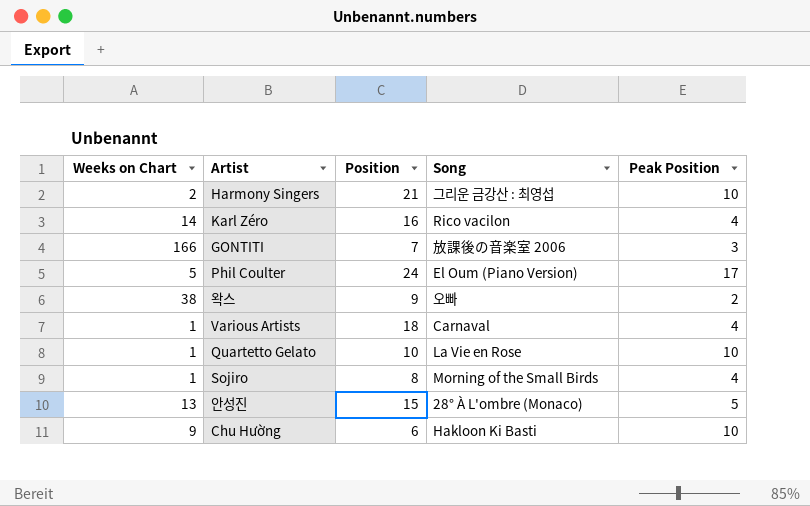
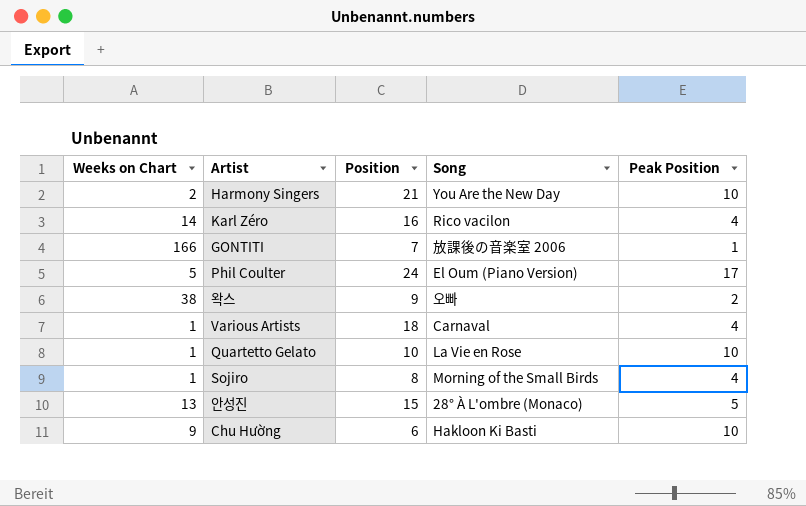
Harmony Singers | Song: 그리운 금강산 : 최영섭 -> You Are the New Day
GONTITI | Peak Position: 3 -> 1

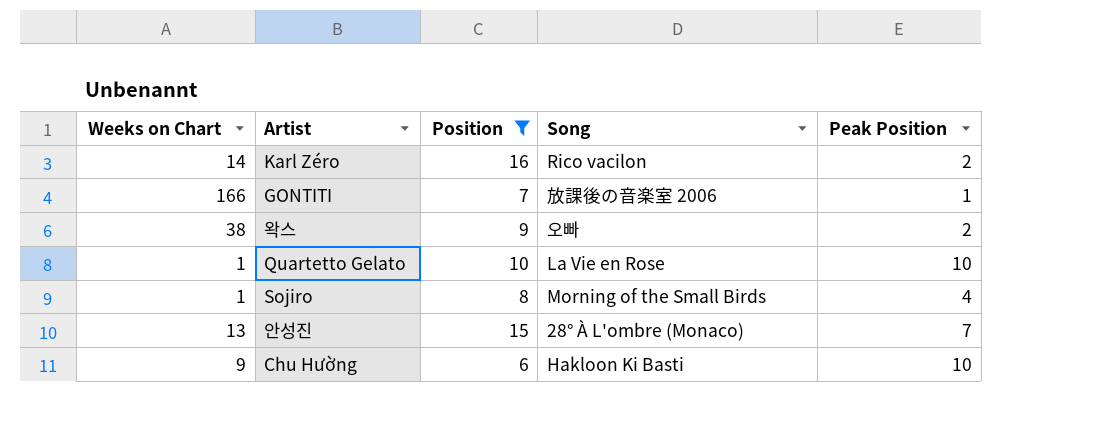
filter: none -> Position <= 16
Karl Zéro | Peak Position: 4 -> 2
안성진 | Peak Position: 5 -> 7

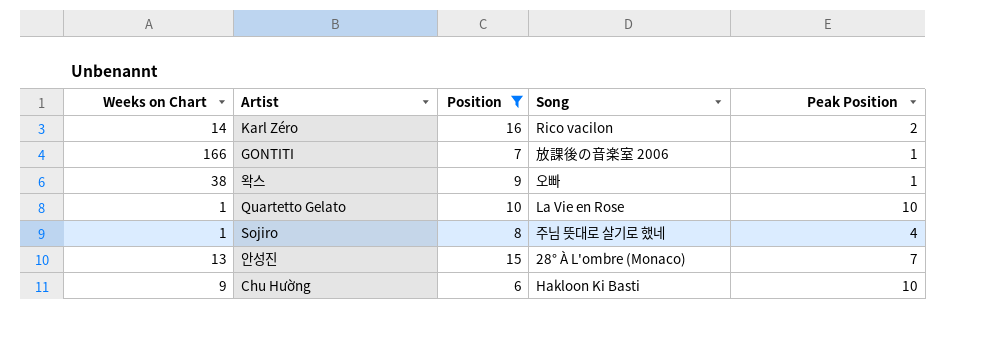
왁스 | Peak Position: 2 -> 1
Sojiro | Song: Morning of the Small Birds -> 주님 뜻대로 살기로 했네

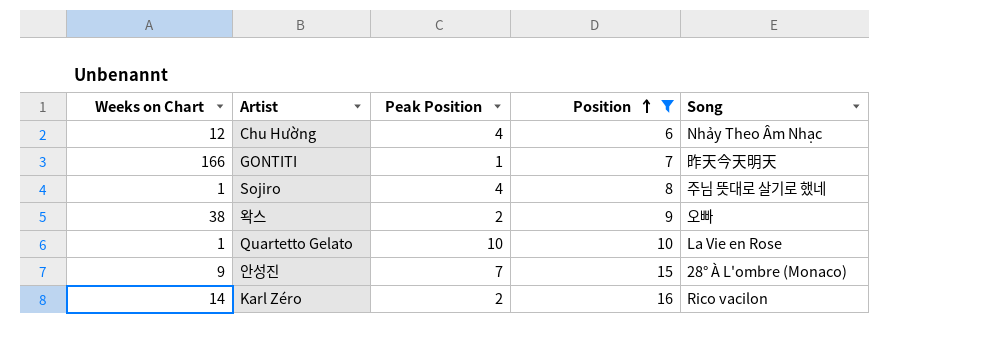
row order: none -> Position ascending
column Peak Position | position: 5 -> 3
Chu Hường | Weeks on Chart: 9 -> 12
Chu Hường | Peak Position: 10 -> 4
Chu Hường | Song: Hakloon Ki Basti -> Nhảy Theo Âm Nhạc
GONTITI | Song: 放課後の音楽室 2006 -> 昨天今天明天
왁스 | Peak Position: 1 -> 2
안성진 | Weeks on Chart: 13 -> 9

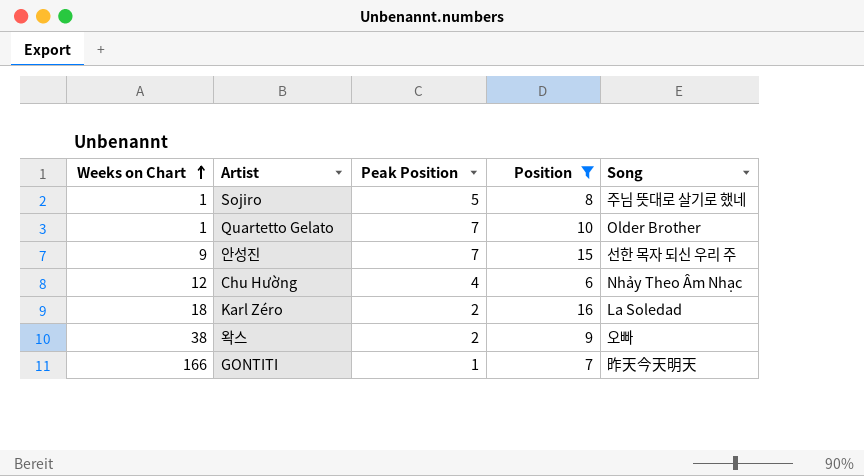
row order: Position ascending -> Weeks on Chart ascending
Sojiro | Peak Position: 4 -> 5
Quartetto Gelato | Peak Position: 10 -> 7
Quartetto Gelato | Song: La Vie en Rose -> Older Brother
안성진 | Song: 28° À L'ombre (Monaco) -> 선한 목자 되신 우리 주
Karl Zéro | Weeks on Chart: 14 -> 18
Karl Zéro | Song: Rico vacilon -> La Soledad

